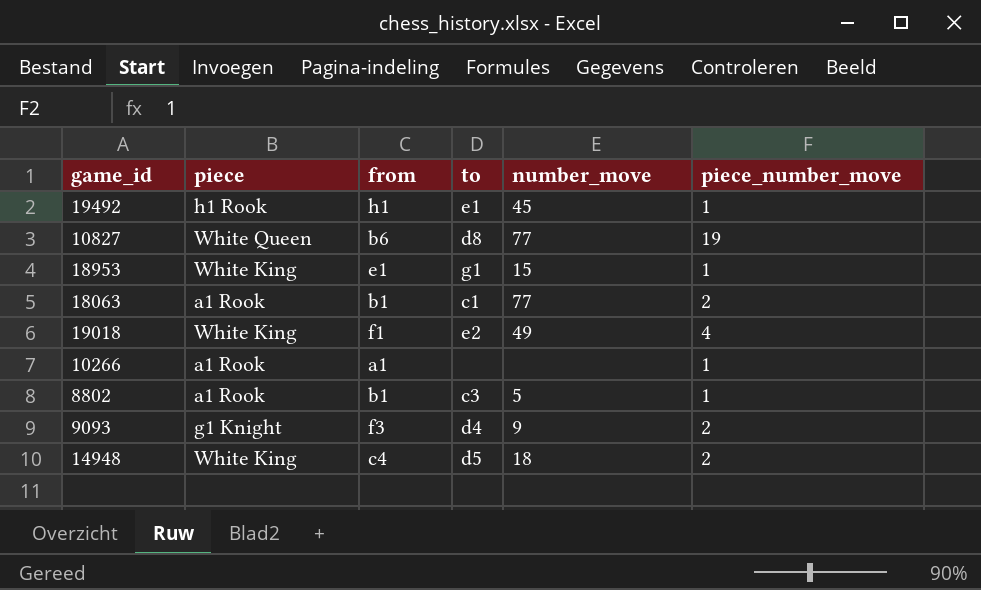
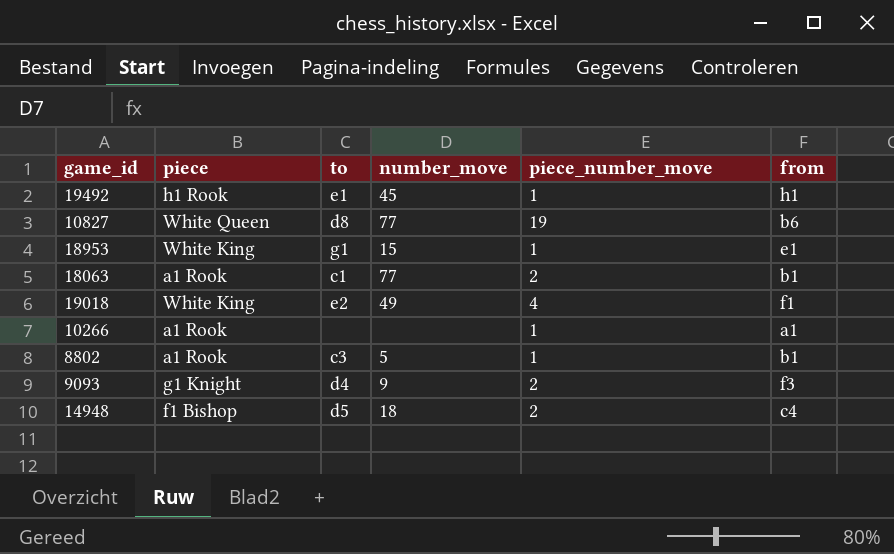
column from | position: 3 -> 6
14948 | piece: White King -> f1 Bishop

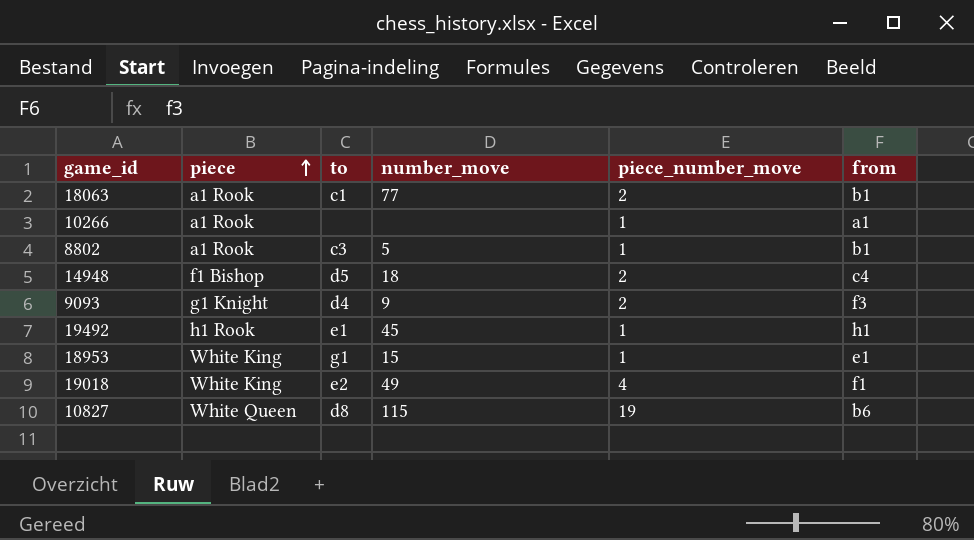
row order: none -> piece ascending
10827 | number_move: 77 -> 115

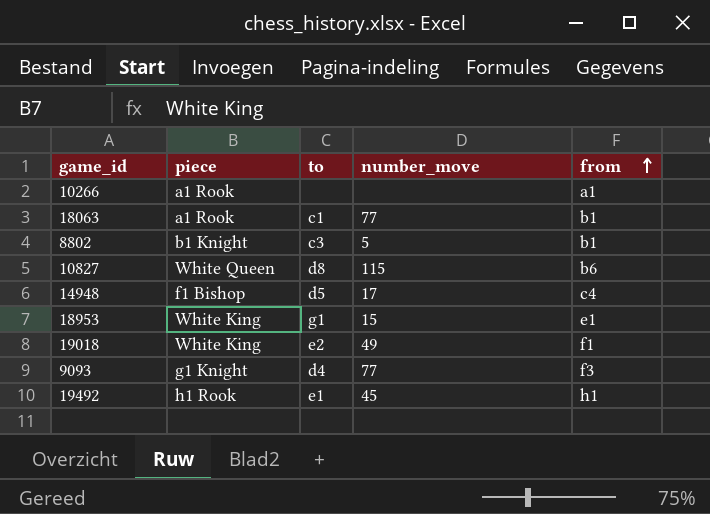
row order: piece ascending -> from ascending
column piece_number_move | position: 5 -> none
8802 | piece: a1 Rook -> b1 Knight
14948 | number_move: 18 -> 17
9093 | number_move: 9 -> 77

